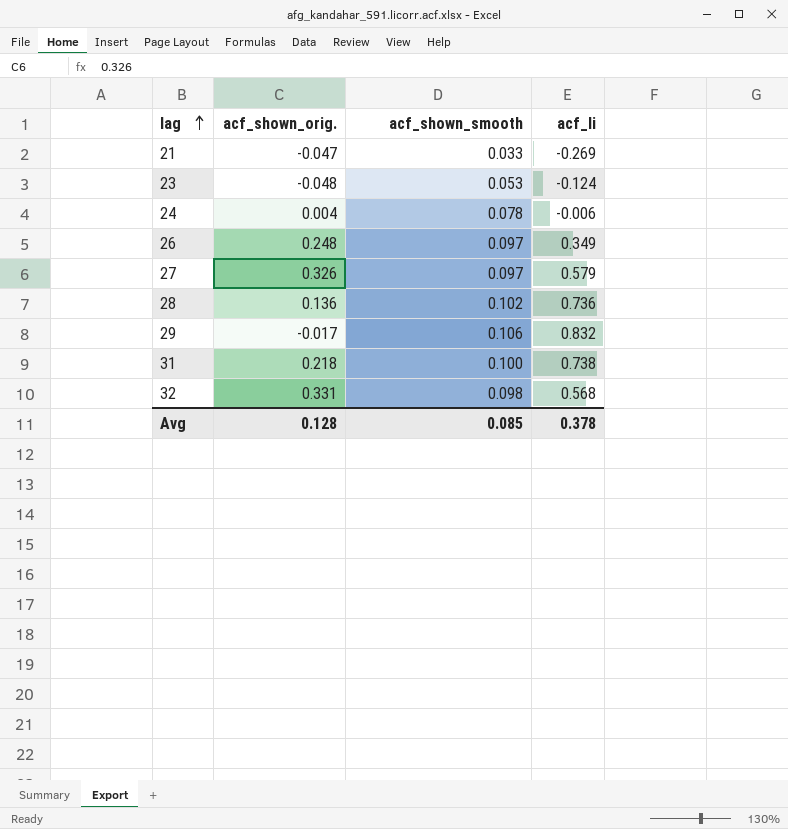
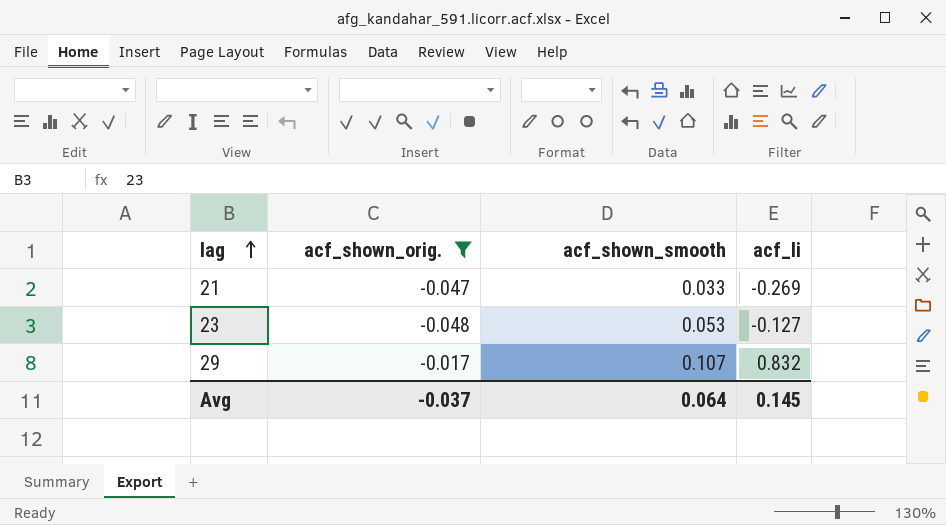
filter: none -> acf_shown_orig. <= -0.017
23 | acf_li: -0.124 -> -0.127
29 | acf_shown_smooth: 0.106 -> 0.107
Avg | acf_shown_orig.: 0.128 -> -0.037
Avg | acf_shown_smooth: 0.085 -> 0.064
Avg | acf_li: 0.378 -> 0.145

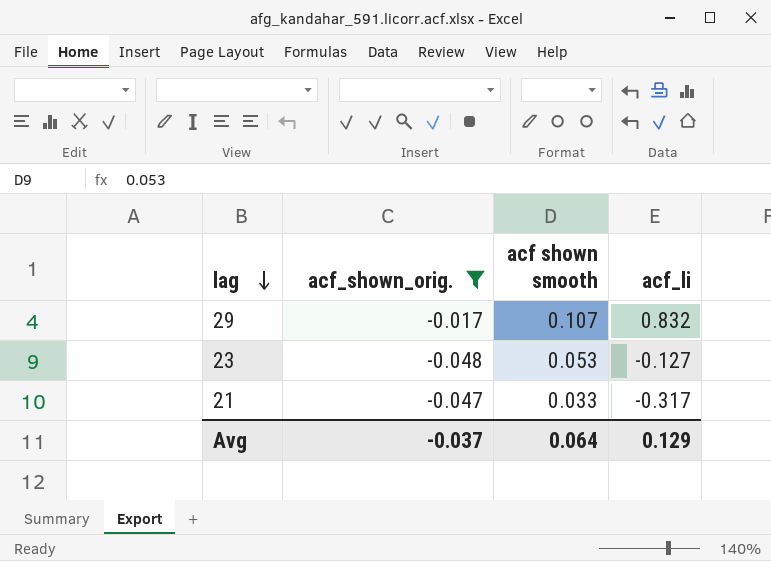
row order: lag ascending -> lag descending
column name: acf_shown_smooth -> acf shown smooth
21 | acf_li: -0.269 -> -0.317
Avg | acf_li: 0.145 -> 0.129

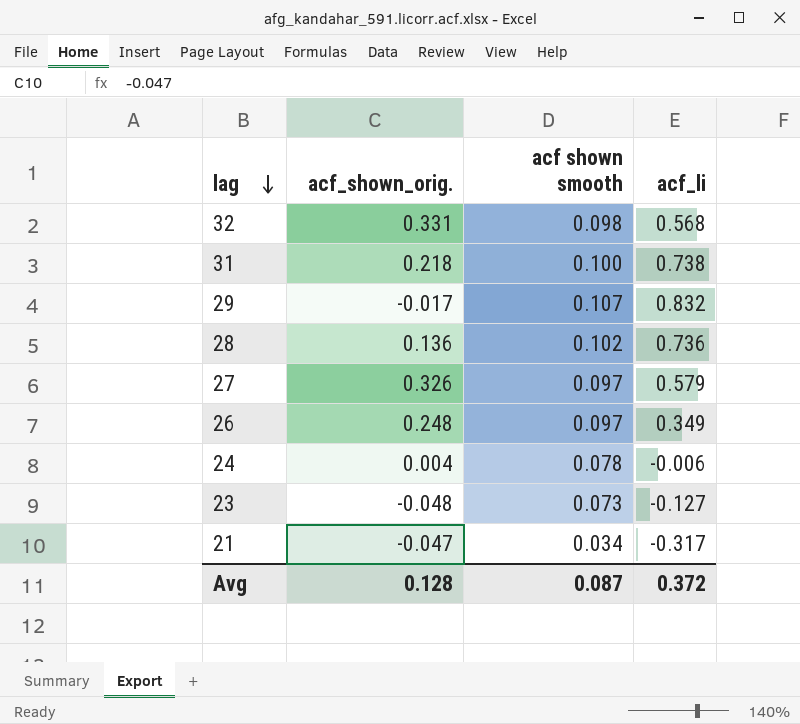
filter: acf_shown_orig. <= -0.017 -> none
23 | acf shown smooth: 0.053 -> 0.073
21 | acf shown smooth: 0.033 -> 0.034
Avg | acf_shown_orig.: -0.037 -> 0.128
Avg | acf shown smooth: 0.064 -> 0.087
Avg | acf_li: 0.129 -> 0.372

